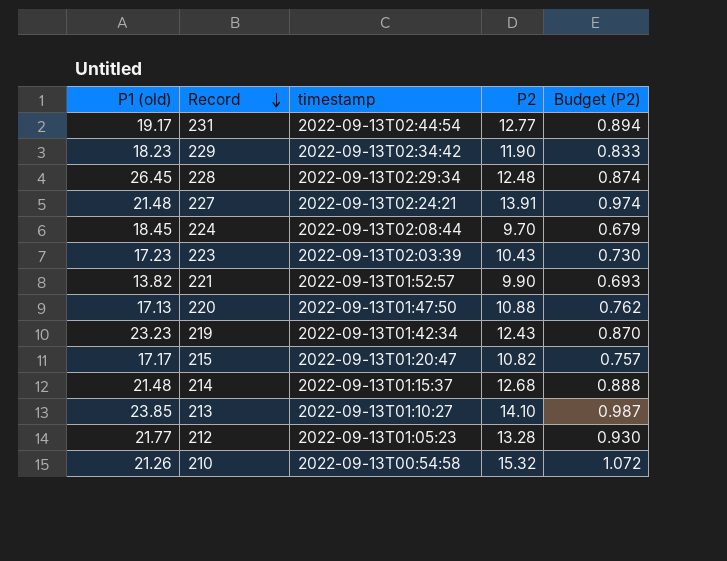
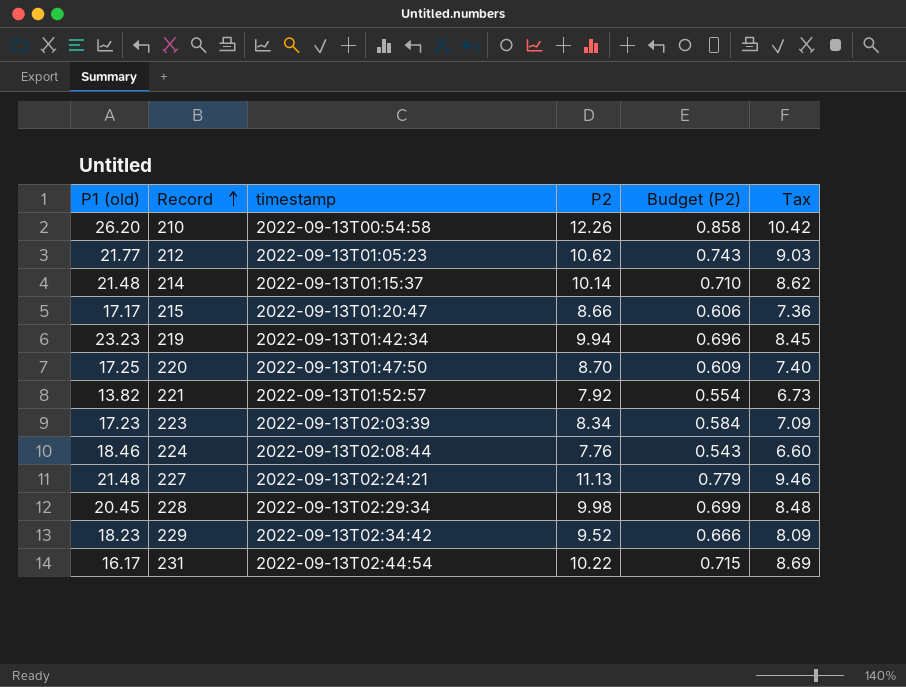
row order: Record descending -> Record ascending
column Tax | formula: none -> [P2] * 0.85
row 213: 23.85 | 2022-09-13T01:10:27 | 14.10 | 0.987 -> none
210 | P1 (old): 21.26 -> 26.20
210 | P2: 15.32 -> 12.26
210 | Budget (P2): 1.072 -> 0.858
212 | P2: 13.28 -> 10.62
212 | Budget (P2): 0.930 -> 0.743
214 | P2: 12.68 -> 10.14
214 | Budget (P2): 0.888 -> 0.710
215 | P2: 10.82 -> 8.66
215 | Budget (P2): 0.757 -> 0.606
219 | P2: 12.43 -> 9.94
219 | Budget (P2): 0.870 -> 0.696
220 | P1 (old): 17.13 -> 17.25
220 | P2: 10.88 -> 8.70
220 | Budget (P2): 0.762 -> 0.609
221 | P2: 9.90 -> 7.92
221 | Budget (P2): 0.693 -> 0.554
223 | P2: 10.43 -> 8.34
223 | Budget (P2): 0.730 -> 0.584
224 | P1 (old): 18.45 -> 18.46
224 | P2: 9.70 -> 7.76
224 | Budget (P2): 0.679 -> 0.543
227 | P2: 13.91 -> 11.13
227 | Budget (P2): 0.974 -> 0.779
228 | P1 (old): 26.45 -> 20.45
228 | P2: 12.48 -> 9.98
228 | Budget (P2): 0.874 -> 0.699
229 | P2: 11.90 -> 9.52
229 | Budget (P2): 0.833 -> 0.666
231 | P1 (old): 19.17 -> 16.17
231 | P2: 12.77 -> 10.22
231 | Budget (P2): 0.894 -> 0.715

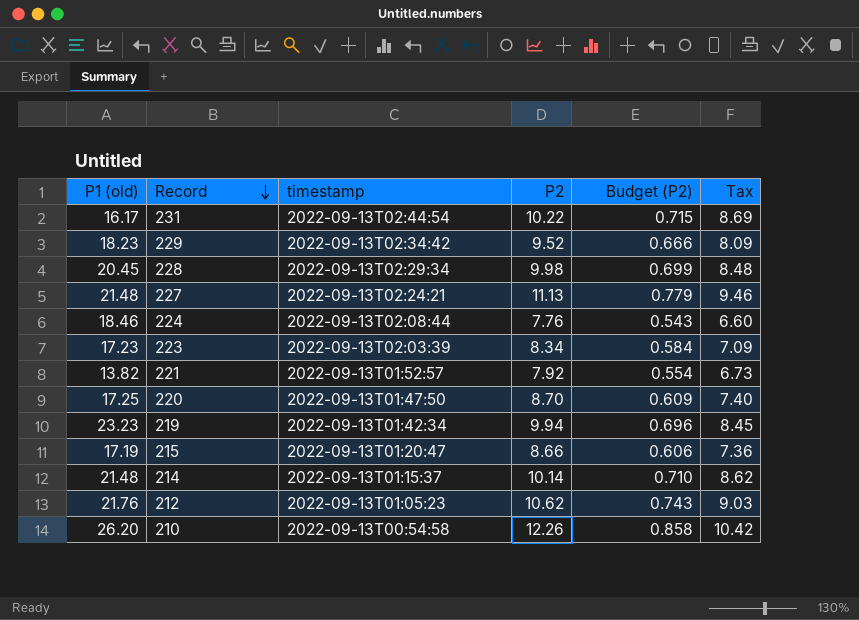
row order: Record ascending -> Record descending
215 | P1 (old): 17.17 -> 17.19
212 | P1 (old): 21.77 -> 21.76

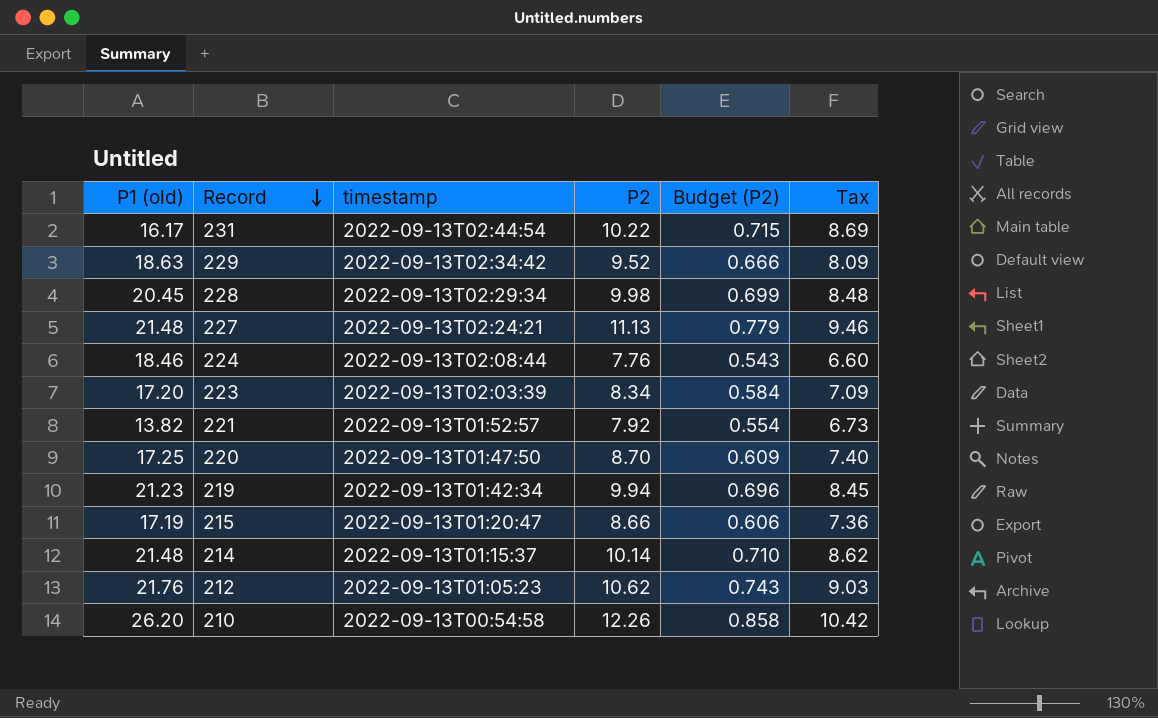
229 | P1 (old): 18.23 -> 18.63
223 | P1 (old): 17.23 -> 17.20
219 | P1 (old): 23.23 -> 21.23

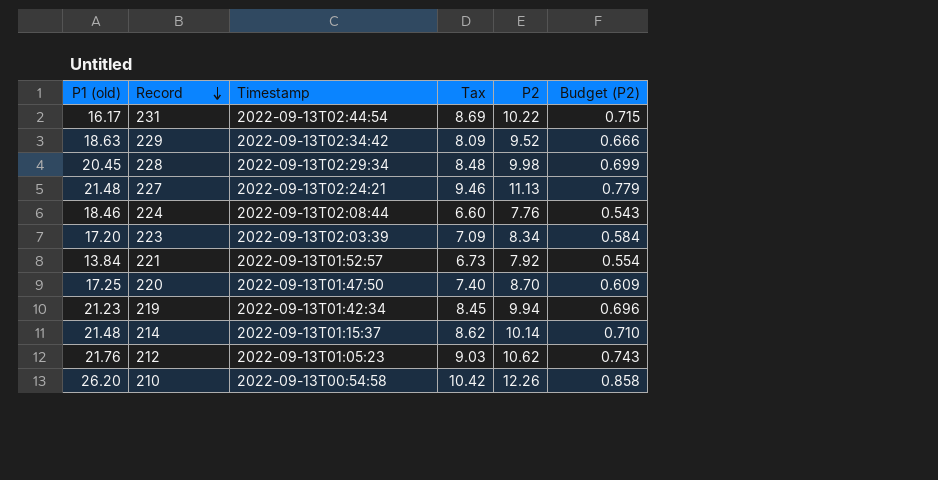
column name: timestamp -> Timestamp
column Tax | position: 6 -> 4
row 215: 17.19 | 2022-09-13T01:20:47 | 8.66 | 0.606 | 7.36 -> none
221 | P1 (old): 13.82 -> 13.84

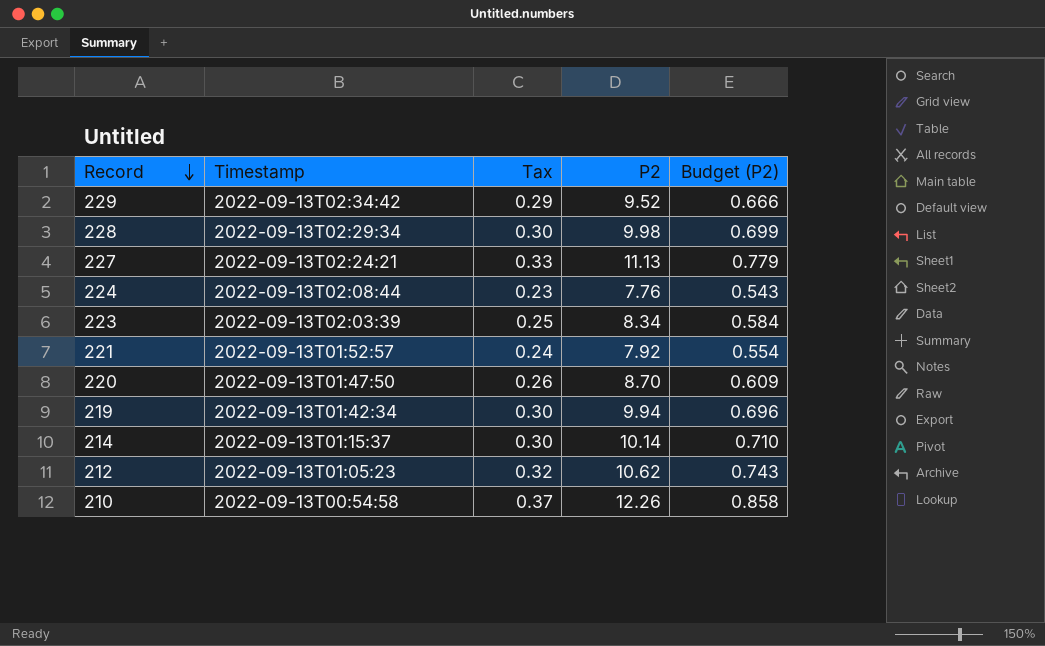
column P1 (old) | position: 1 -> none
column Tax | formula: [P2] * 0.85 -> [P2] * 0.03
row 231: 16.17 | 2022-09-13T02:44:54 | 8.69 | 10.22 | 0.715 -> none

